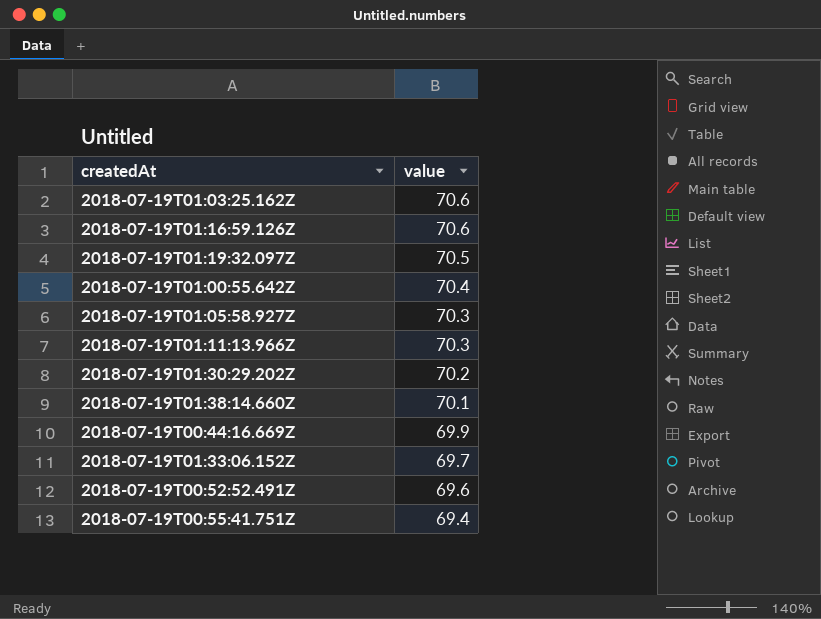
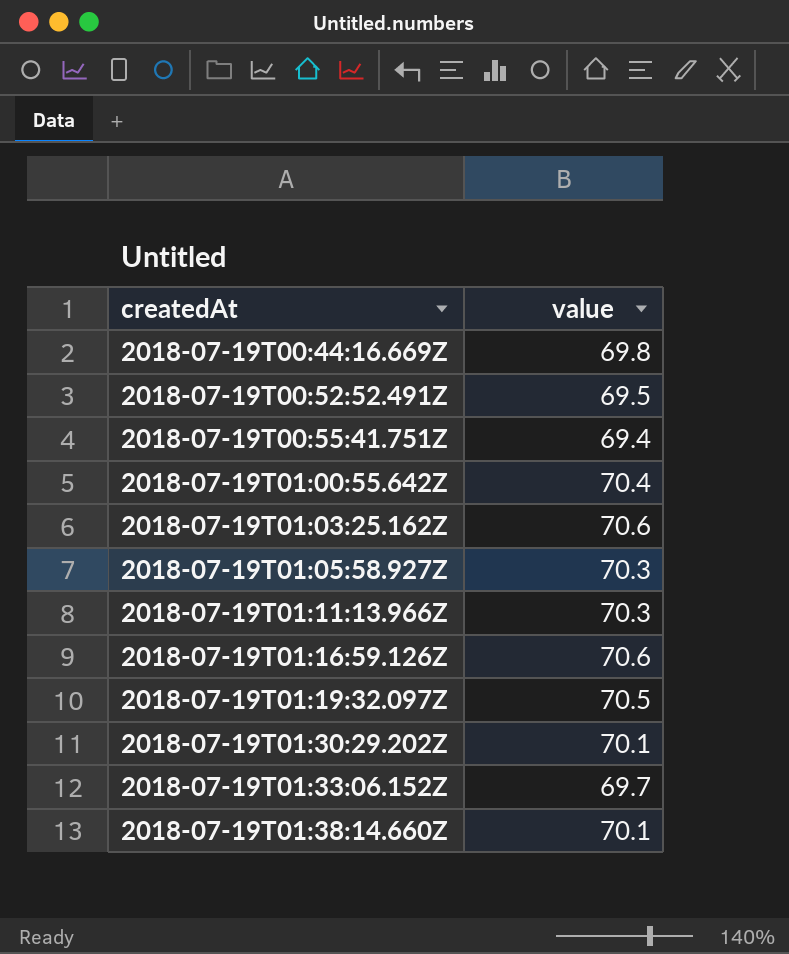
row order: value descending -> createdAt ascending
2018-07-19T00:44:16.669Z | value: 69.9 -> 69.8
2018-07-19T00:52:52.491Z | value: 69.6 -> 69.5
2018-07-19T01:30:29.202Z | value: 70.2 -> 70.1

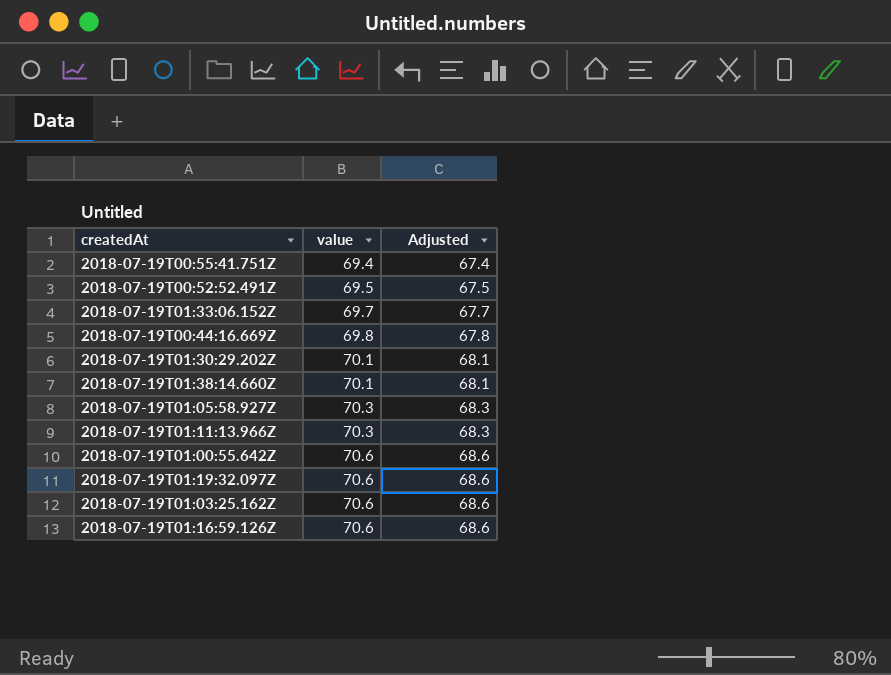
row order: createdAt ascending -> value ascending
column Adjusted | formula: none -> [value] - 2
2018-07-19T01:00:55.642Z | value: 70.4 -> 70.6
2018-07-19T01:19:32.097Z | value: 70.5 -> 70.6

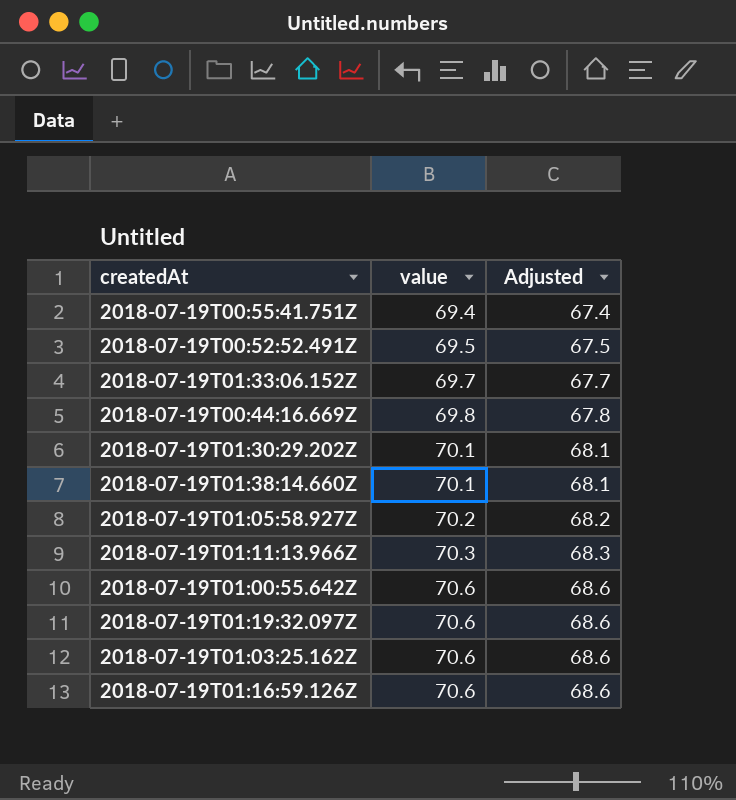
2018-07-19T01:05:58.927Z | value: 70.3 -> 70.2
2018-07-19T01:05:58.927Z | Adjusted: 68.3 -> 68.2

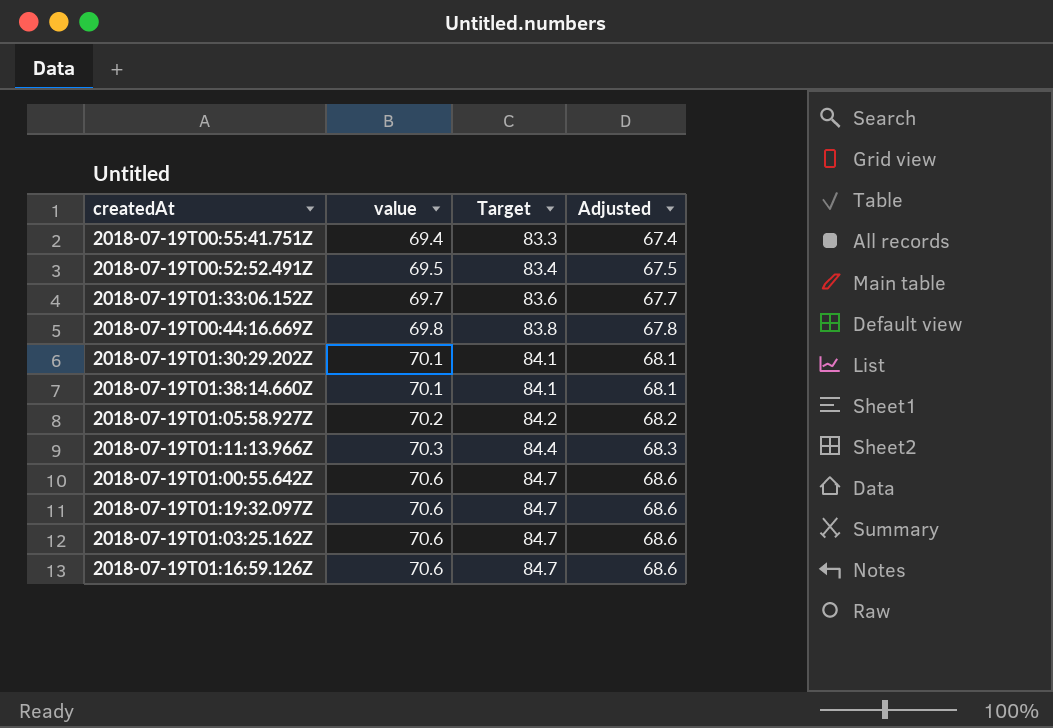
column Target | formula: none -> [value] * 1.2

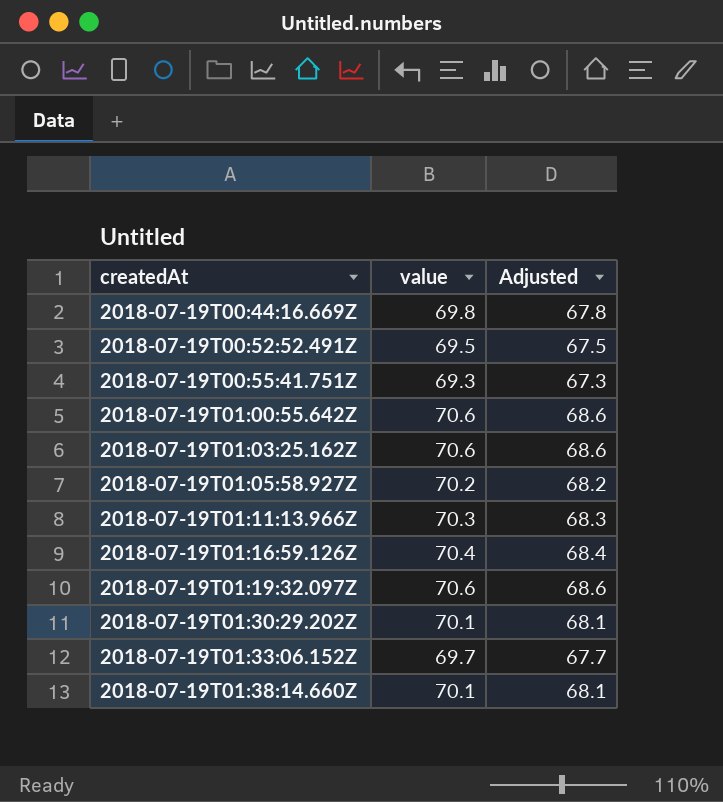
row order: value ascending -> createdAt ascending
column Target | formula: [value] * 1.2 -> none
2018-07-19T00:55:41.751Z | value: 69.4 -> 69.3
2018-07-19T00:55:41.751Z | Adjusted: 67.4 -> 67.3
2018-07-19T01:16:59.126Z | value: 70.6 -> 70.4
2018-07-19T01:16:59.126Z | Adjusted: 68.6 -> 68.4

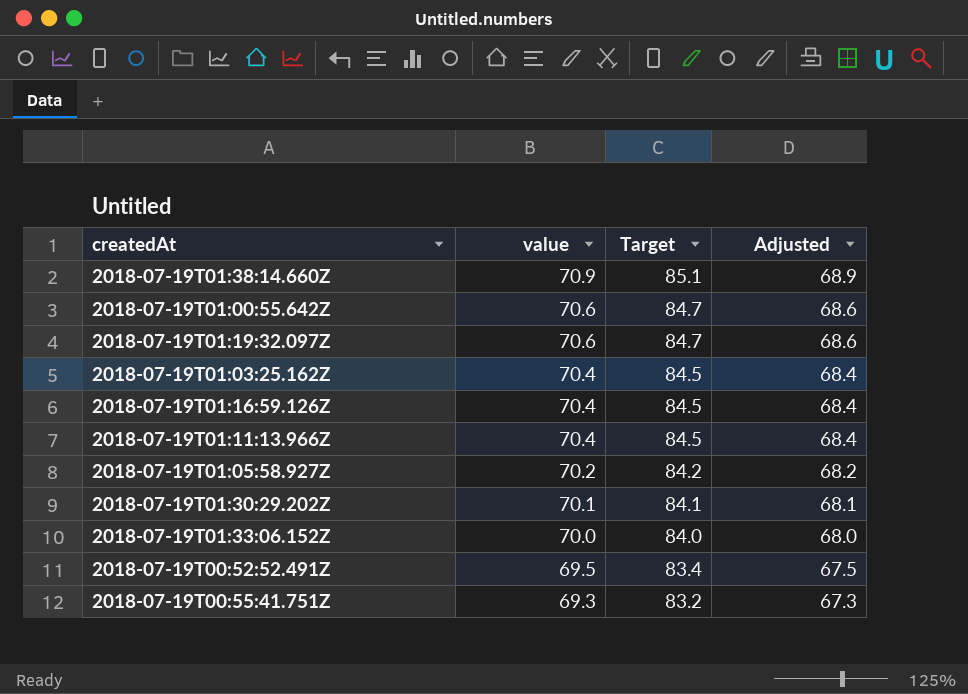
row order: createdAt ascending -> value descending
column Target | formula: none -> [value] * 1.2
row 2018-07-19T00:44:16.669Z: 69.8 | 67.8 -> none
2018-07-19T01:38:14.660Z | value: 70.1 -> 70.9
2018-07-19T01:38:14.660Z | Adjusted: 68.1 -> 68.9
2018-07-19T01:03:25.162Z | value: 70.6 -> 70.4
2018-07-19T01:03:25.162Z | Adjusted: 68.6 -> 68.4
2018-07-19T01:11:13.966Z | value: 70.3 -> 70.4
2018-07-19T01:11:13.966Z | Adjusted: 68.3 -> 68.4
2018-07-19T01:33:06.152Z | value: 69.7 -> 70.0
2018-07-19T01:33:06.152Z | Adjusted: 67.7 -> 68.0

